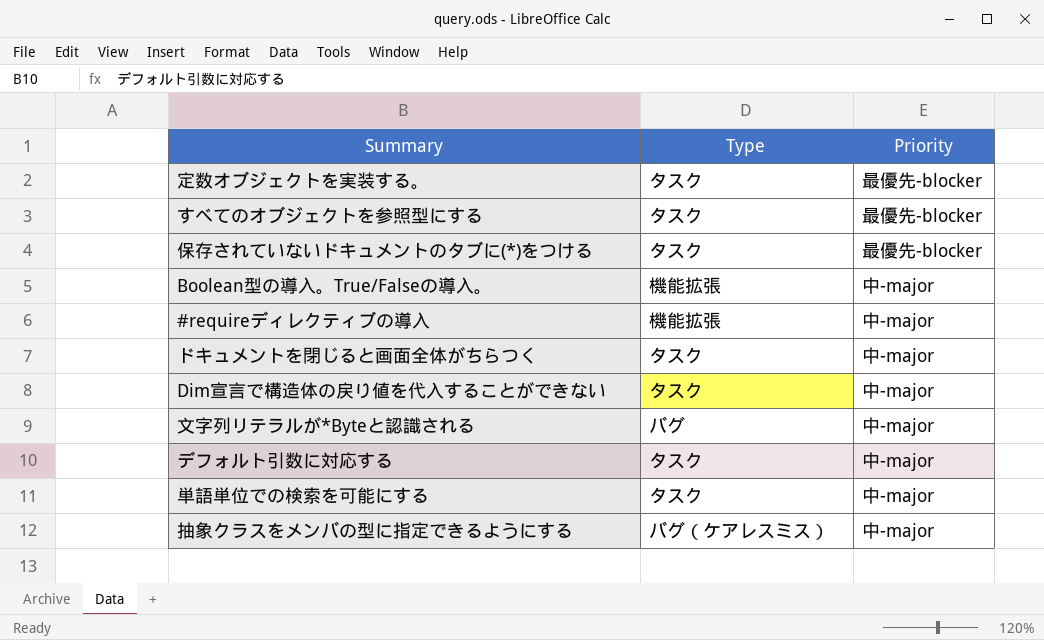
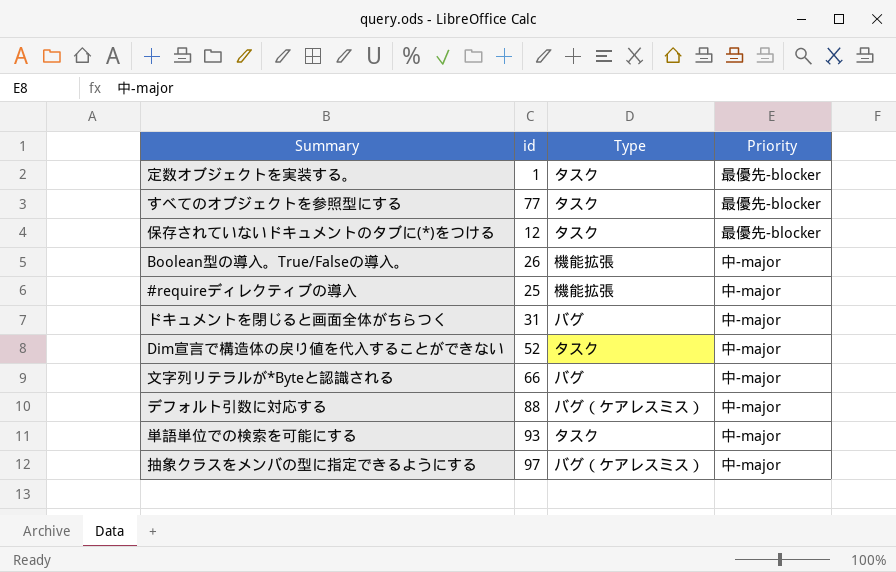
column id | position: none -> 2
ドキュメントを閉じると画面全体がちらつく | Type: タスク -> バグ
デフォルト引数に対応する | Type: タスク -> バグ（ケアレスミス）

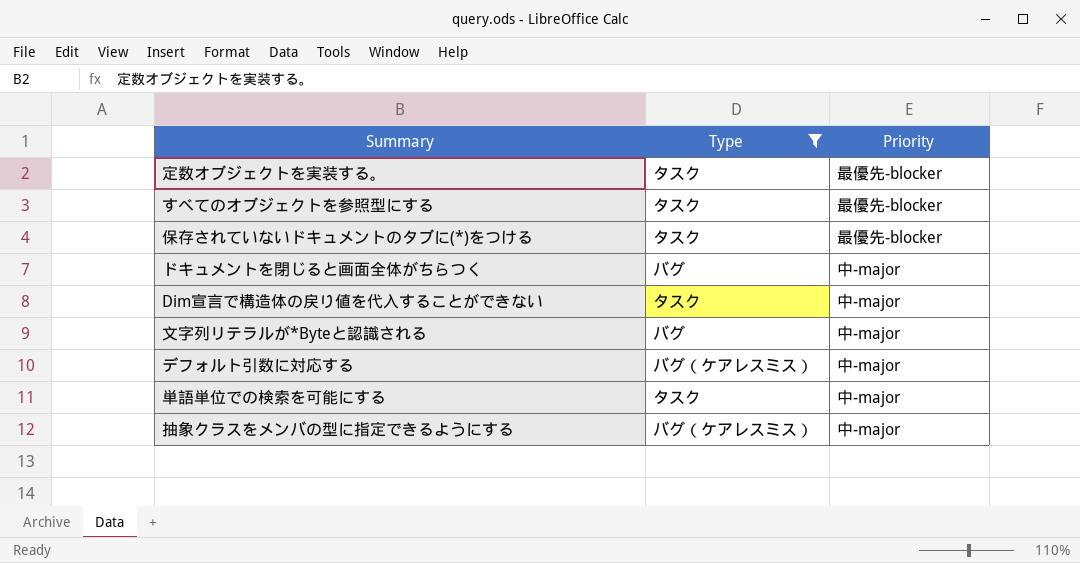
filter: none -> Type != 機能拡張
column id | position: 2 -> none

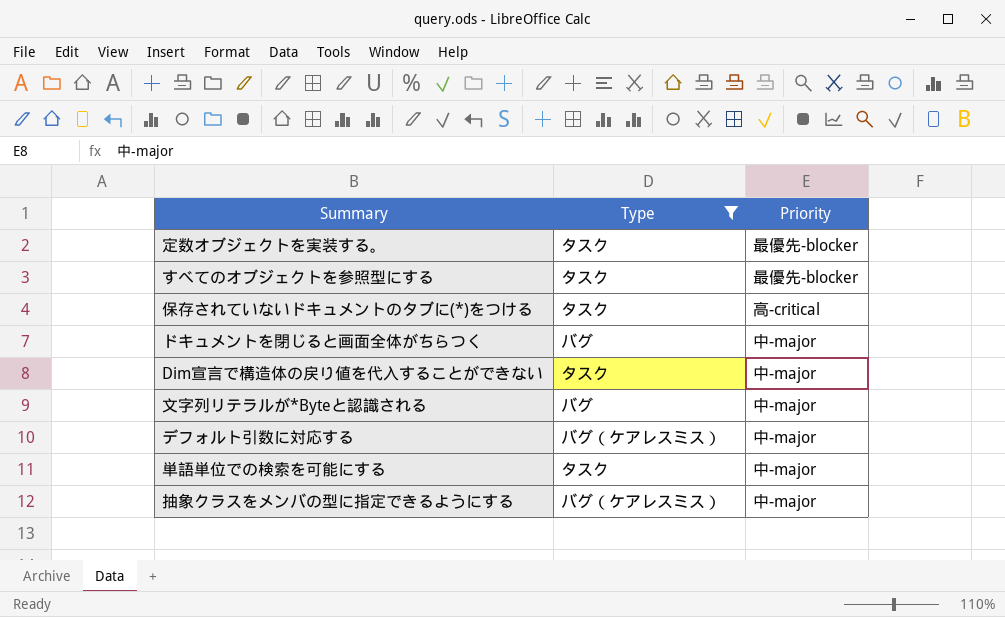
保存されていないドキュメントのタブに(*)をつける | Priority: 最優先-blocker -> 高-critical

